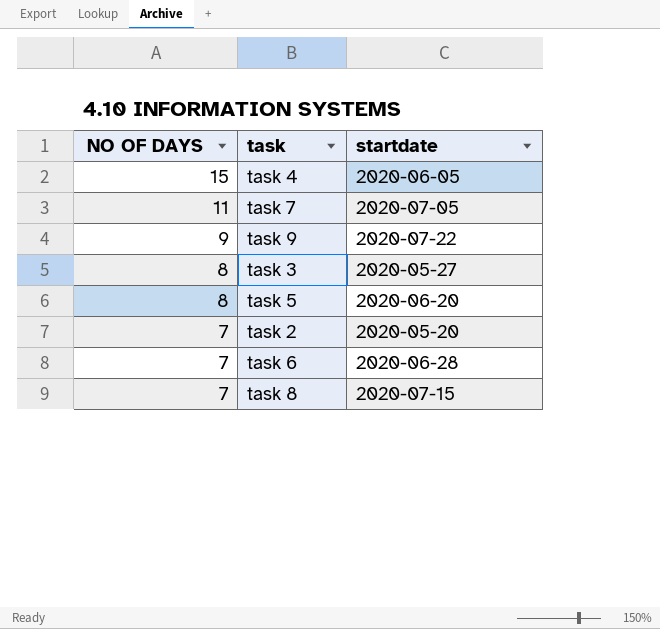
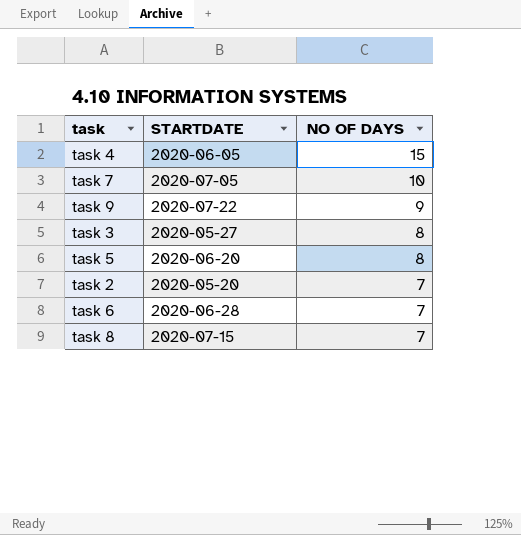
column name: startdate -> STARTDATE
column NO OF DAYS | position: 1 -> 3
task 7 | NO OF DAYS: 11 -> 10

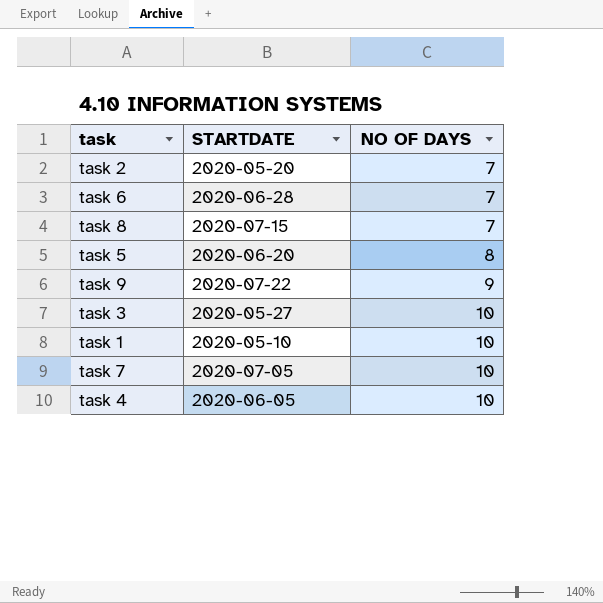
row order: NO OF DAYS descending -> NO OF DAYS ascending
task 3 | NO OF DAYS: 8 -> 10
row task 1: none -> 2020-05-10 | 10
task 4 | NO OF DAYS: 15 -> 10

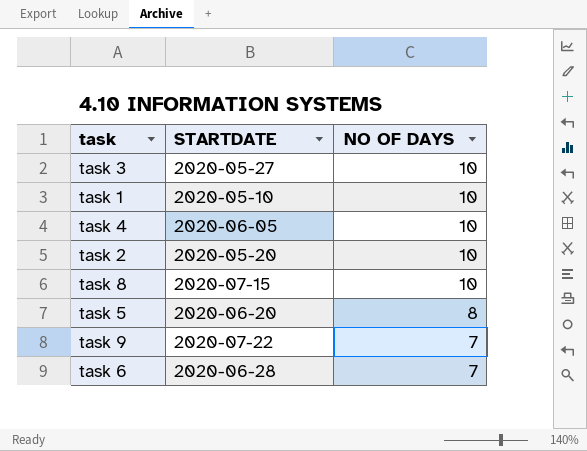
row order: NO OF DAYS ascending -> NO OF DAYS descending
row task 7: 2020-07-05 | 10 -> none
task 2 | NO OF DAYS: 7 -> 10
task 8 | NO OF DAYS: 7 -> 10
task 9 | NO OF DAYS: 9 -> 7

